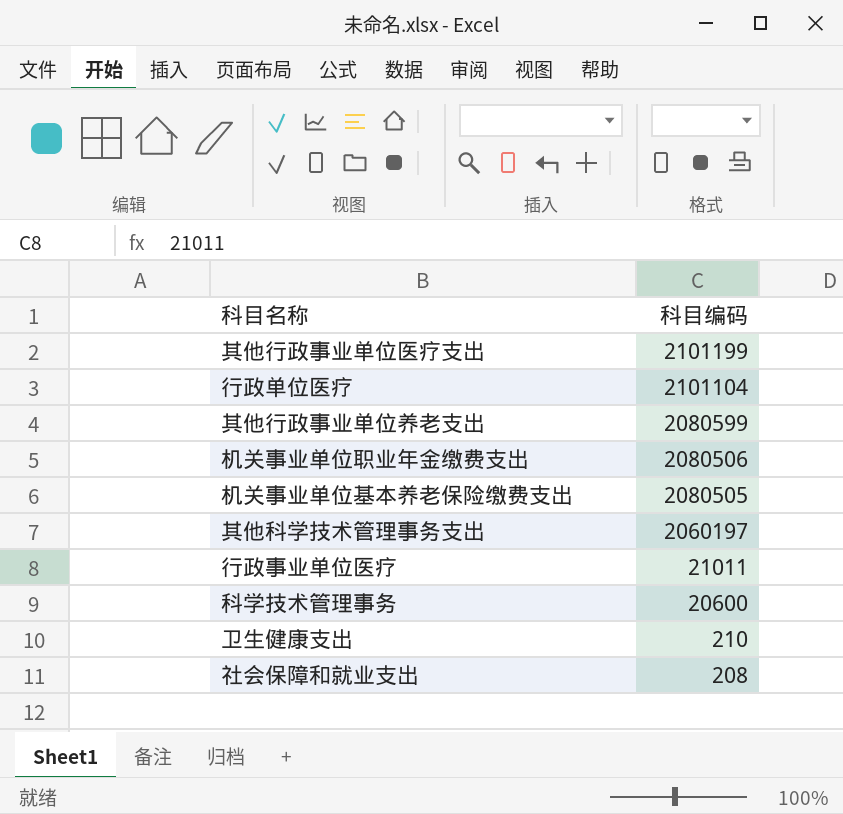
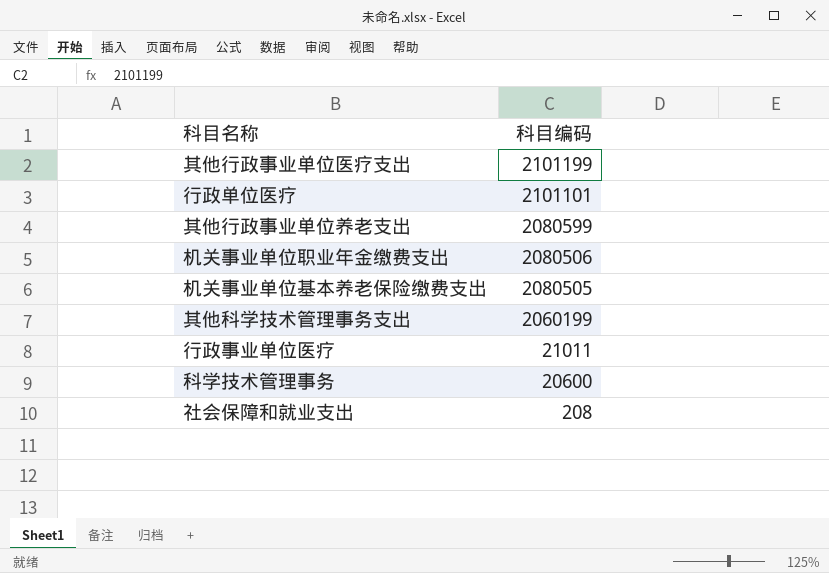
row 卫生健康支出: 210 -> none
行政单位医疗 | 科目编码: 2101104 -> 2101101
其他科学技术管理事务支出 | 科目编码: 2060197 -> 2060199

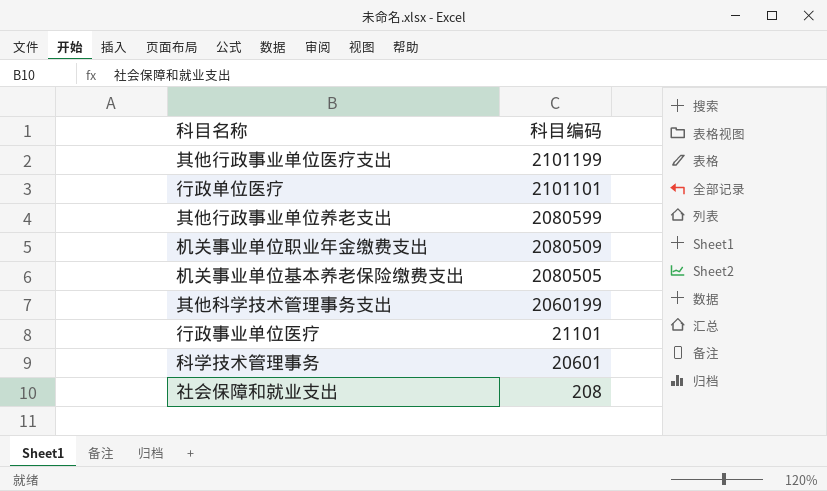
机关事业单位职业年金缴费支出 | 科目编码: 2080506 -> 2080509
行政事业单位医疗 | 科目编码: 21011 -> 21101
科学技术管理事务 | 科目编码: 20600 -> 20601

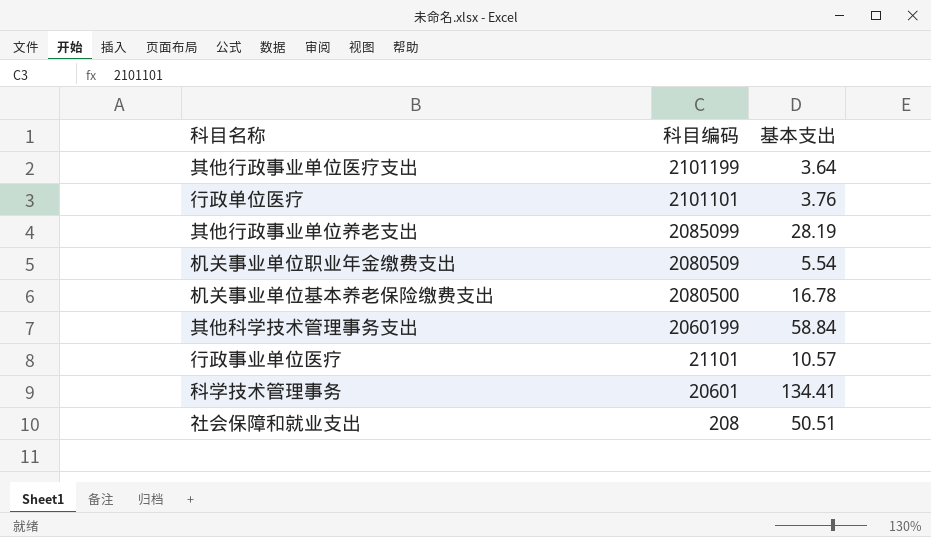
column 基本支出 | position: none -> 3
其他行政事业单位养老支出 | 科目编码: 2080599 -> 2085099
机关事业单位基本养老保险缴费支出 | 科目编码: 2080505 -> 2080500

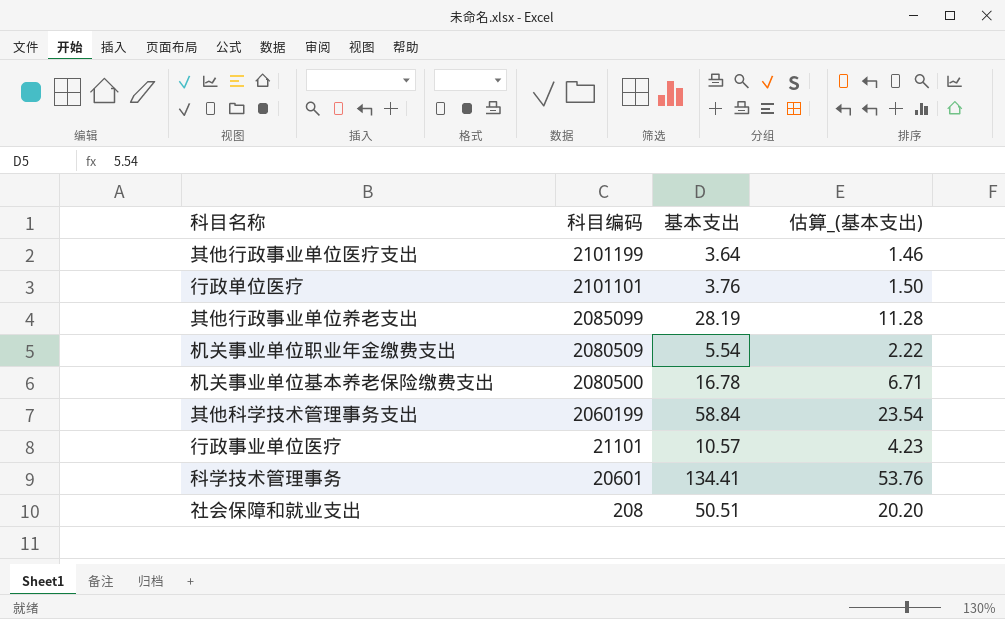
column 估算_(基本支出) | formula: none -> [基本支出] * 0.4

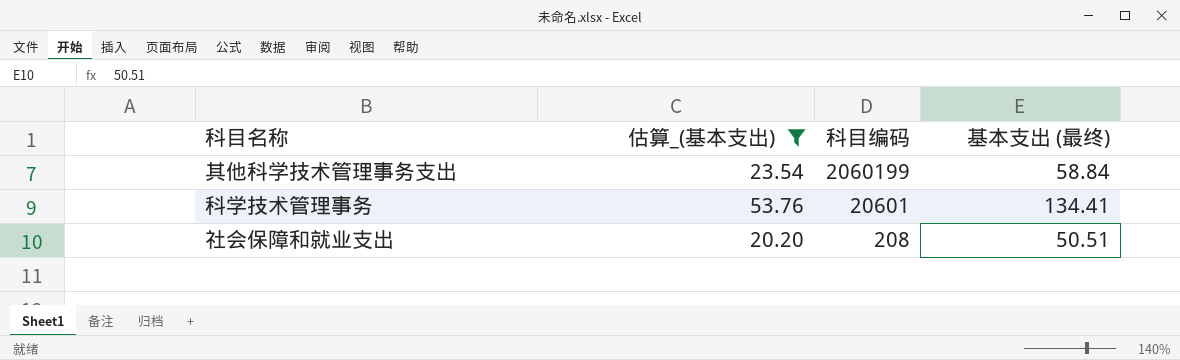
filter: none -> 估算_(基本支出) >= 20.20
column 估算_(基本支出) | position: 4 -> 2
column name: 基本支出 -> 基本支出 (最终)

